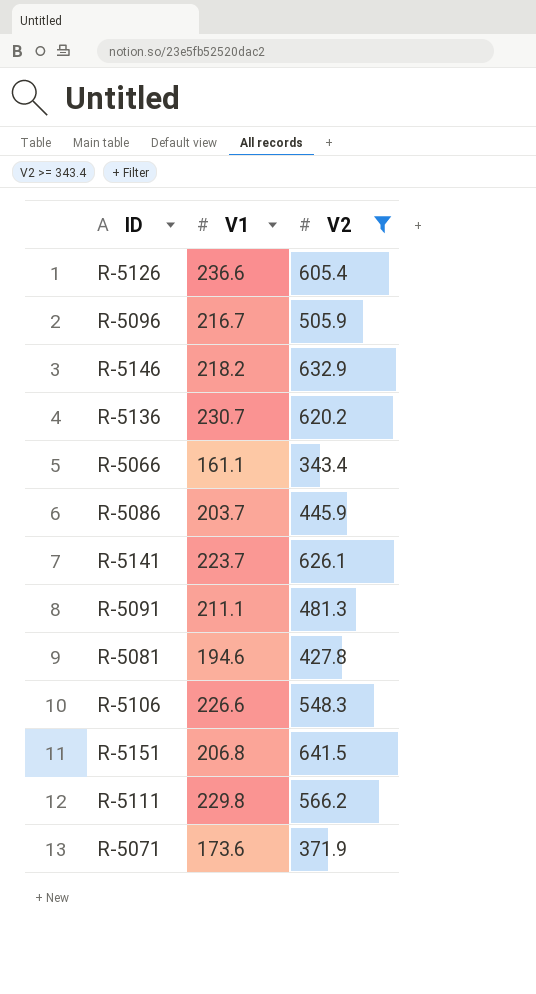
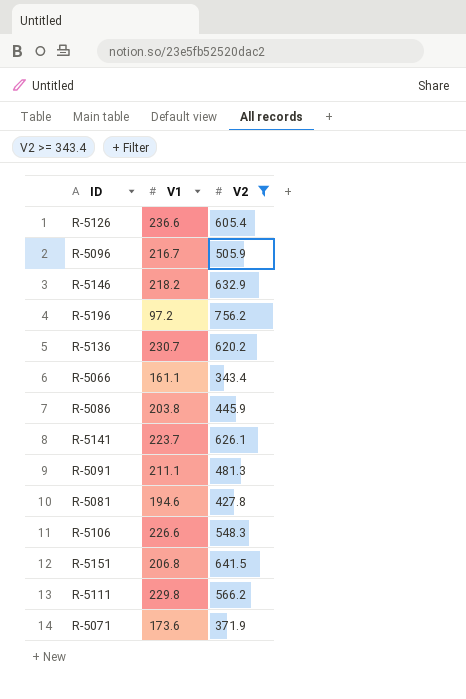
row R-5196: none -> 97.2 | 756.2
R-5086 | V1: 203.7 -> 203.8

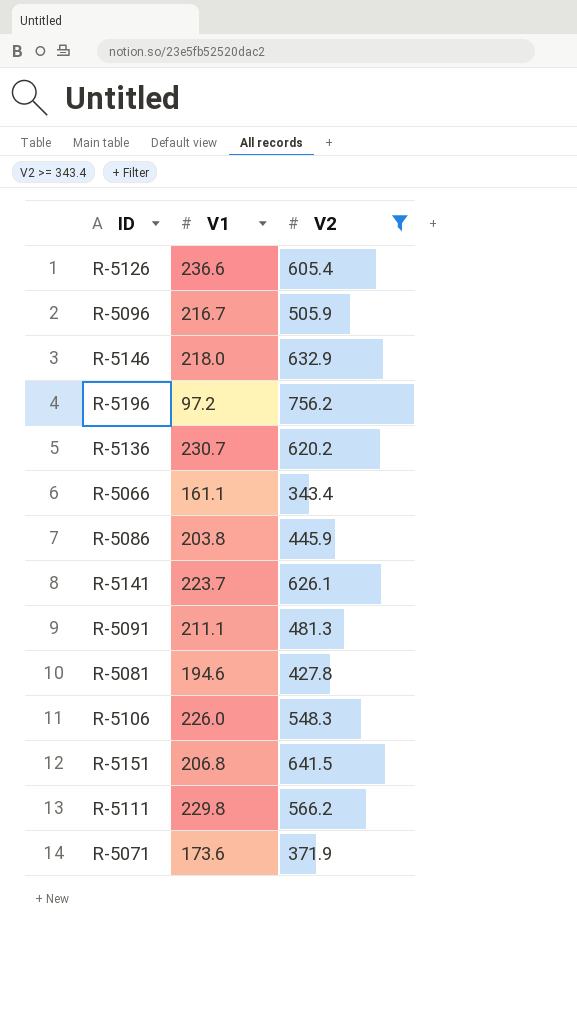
R-5146 | V1: 218.2 -> 218.0
R-5106 | V1: 226.6 -> 226.0

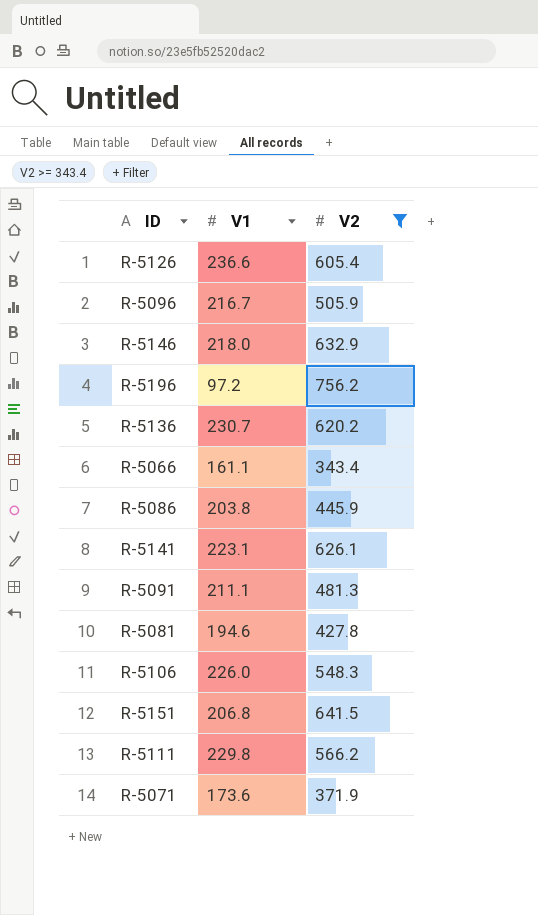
R-5141 | V1: 223.7 -> 223.1

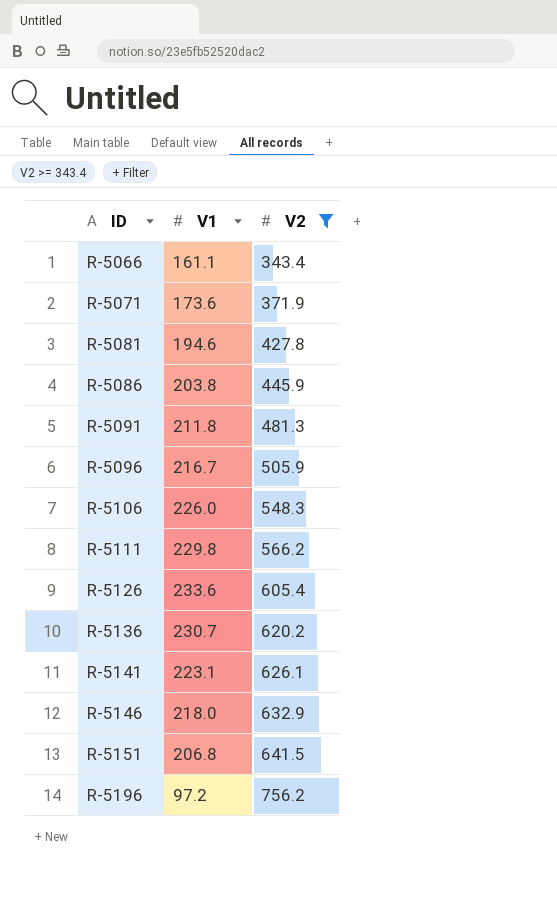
row order: none -> ID ascending
R-5091 | V1: 211.1 -> 211.8
R-5126 | V1: 236.6 -> 233.6

